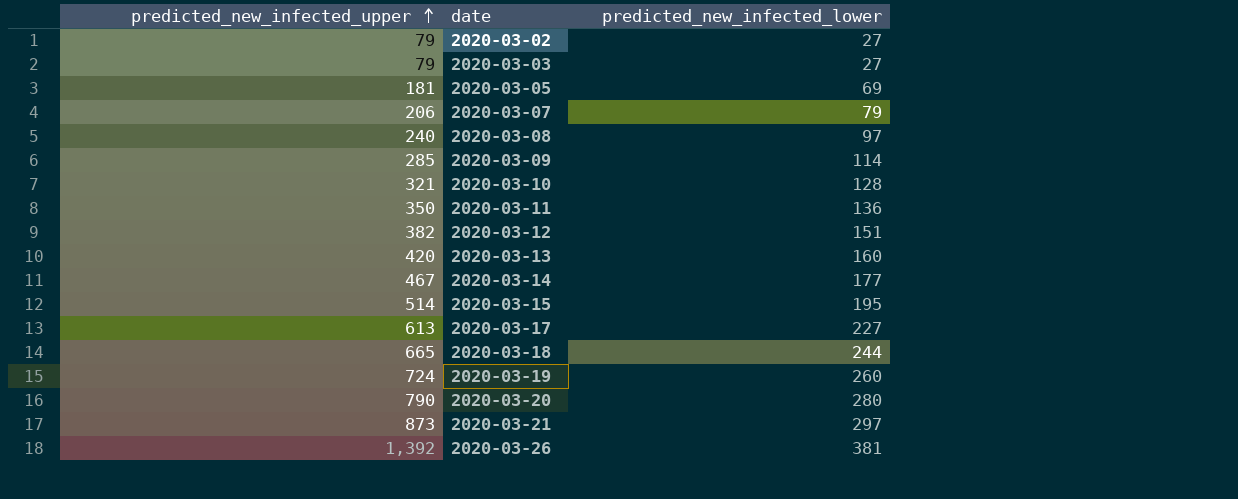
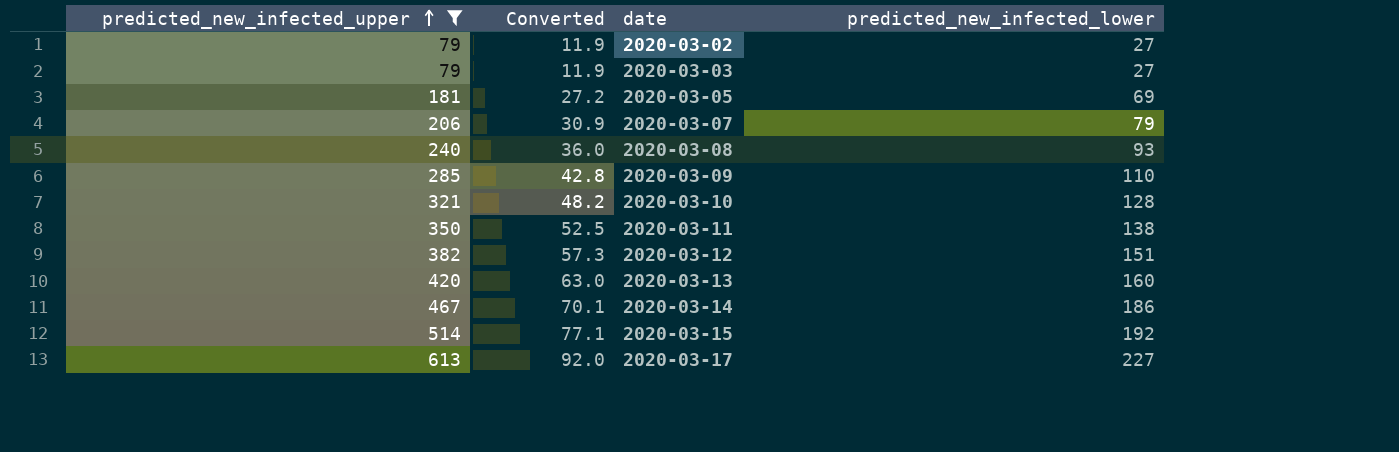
filter: none -> predicted_new_infected_upper <= 613
column Converted | formula: none -> [predicted_new_infected_upper] * 0.15
2020-03-08 | predicted_new_infected_lower: 97 -> 93
2020-03-09 | predicted_new_infected_lower: 114 -> 110
2020-03-11 | predicted_new_infected_lower: 136 -> 138
2020-03-14 | predicted_new_infected_lower: 177 -> 186
2020-03-15 | predicted_new_infected_lower: 195 -> 192

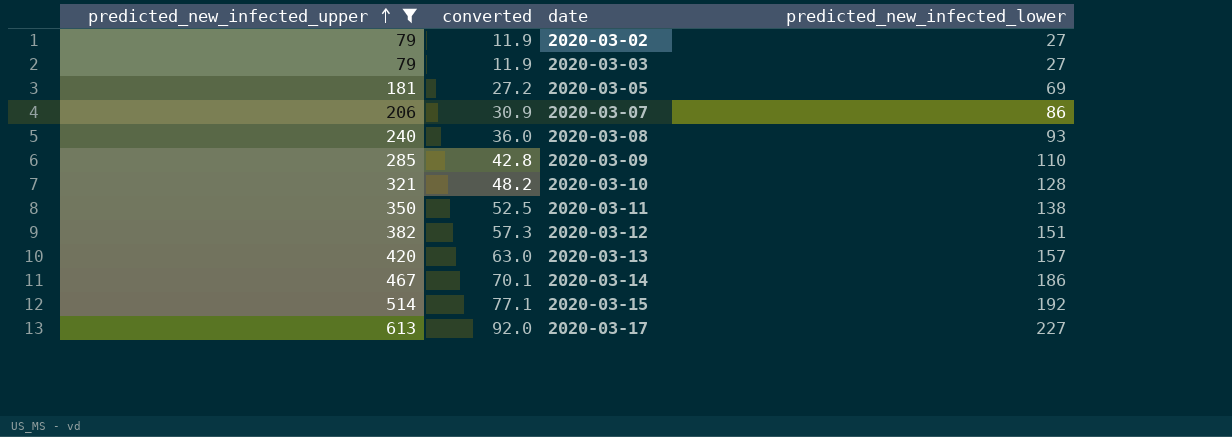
column name: Converted -> converted
2020-03-07 | predicted_new_infected_lower: 79 -> 86
2020-03-13 | predicted_new_infected_lower: 160 -> 157

